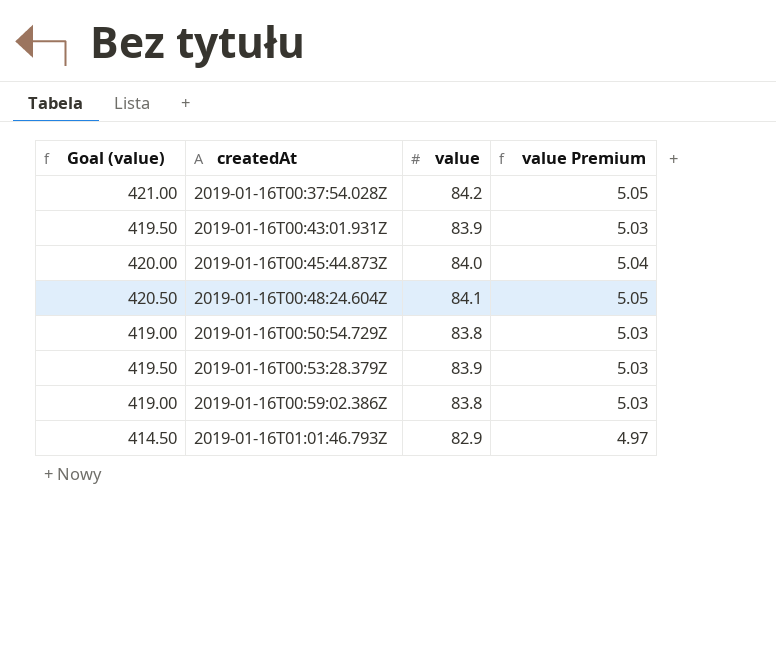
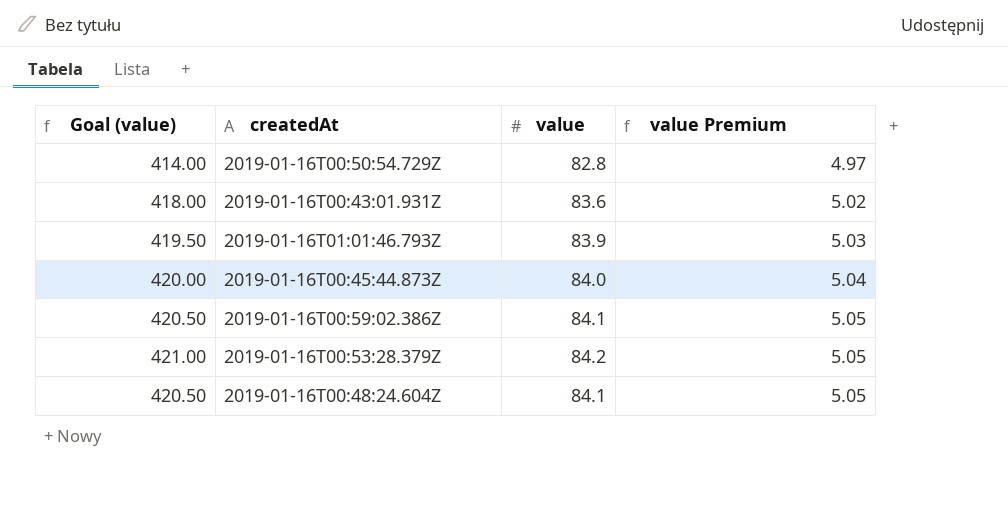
row order: createdAt ascending -> value Premium ascending
row 2019-01-16T00:37:54.028Z: 421.00 | 84.2 | 5.05 -> none
2019-01-16T00:50:54.729Z | Goal (value): 419.00 -> 414.00
2019-01-16T00:50:54.729Z | value: 83.8 -> 82.8
2019-01-16T00:50:54.729Z | value Premium: 5.03 -> 4.97
2019-01-16T00:43:01.931Z | Goal (value): 419.50 -> 418.00
2019-01-16T00:43:01.931Z | value: 83.9 -> 83.6
2019-01-16T00:43:01.931Z | value Premium: 5.03 -> 5.02
2019-01-16T01:01:46.793Z | Goal (value): 414.50 -> 419.50
2019-01-16T01:01:46.793Z | value: 82.9 -> 83.9
2019-01-16T01:01:46.793Z | value Premium: 4.97 -> 5.03
2019-01-16T00:59:02.386Z | Goal (value): 419.00 -> 420.50
2019-01-16T00:59:02.386Z | value: 83.8 -> 84.1
2019-01-16T00:59:02.386Z | value Premium: 5.03 -> 5.05
2019-01-16T00:53:28.379Z | Goal (value): 419.50 -> 421.00
2019-01-16T00:53:28.379Z | value: 83.9 -> 84.2
2019-01-16T00:53:28.379Z | value Premium: 5.03 -> 5.05

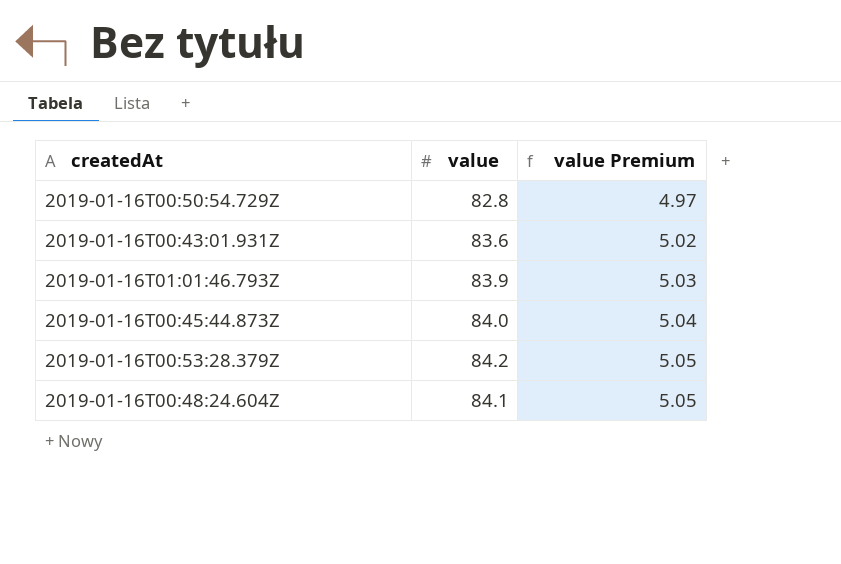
column Goal (value) | formula: [value] * 5 -> none
row 2019-01-16T00:59:02.386Z: 420.50 | 84.1 | 5.05 -> none

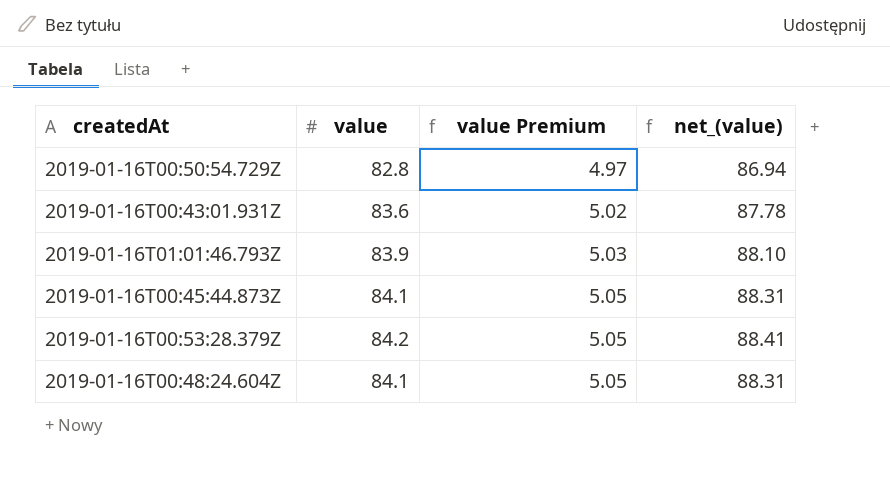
column net_(value) | formula: none -> [value] * 1.05
2019-01-16T00:45:44.873Z | value: 84.0 -> 84.1
2019-01-16T00:45:44.873Z | value Premium: 5.04 -> 5.05

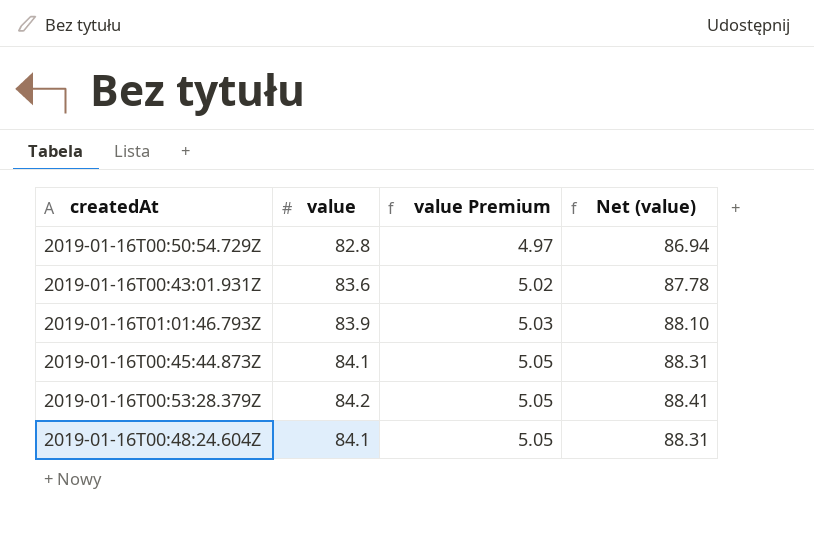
column name: net_(value) -> Net (value)

